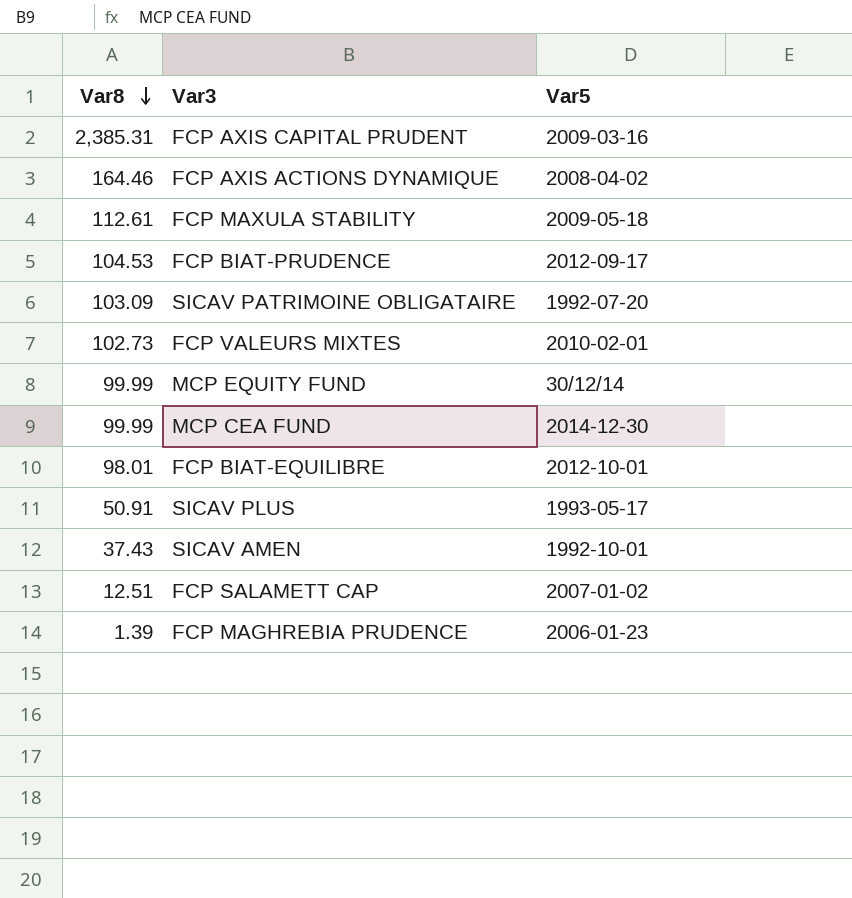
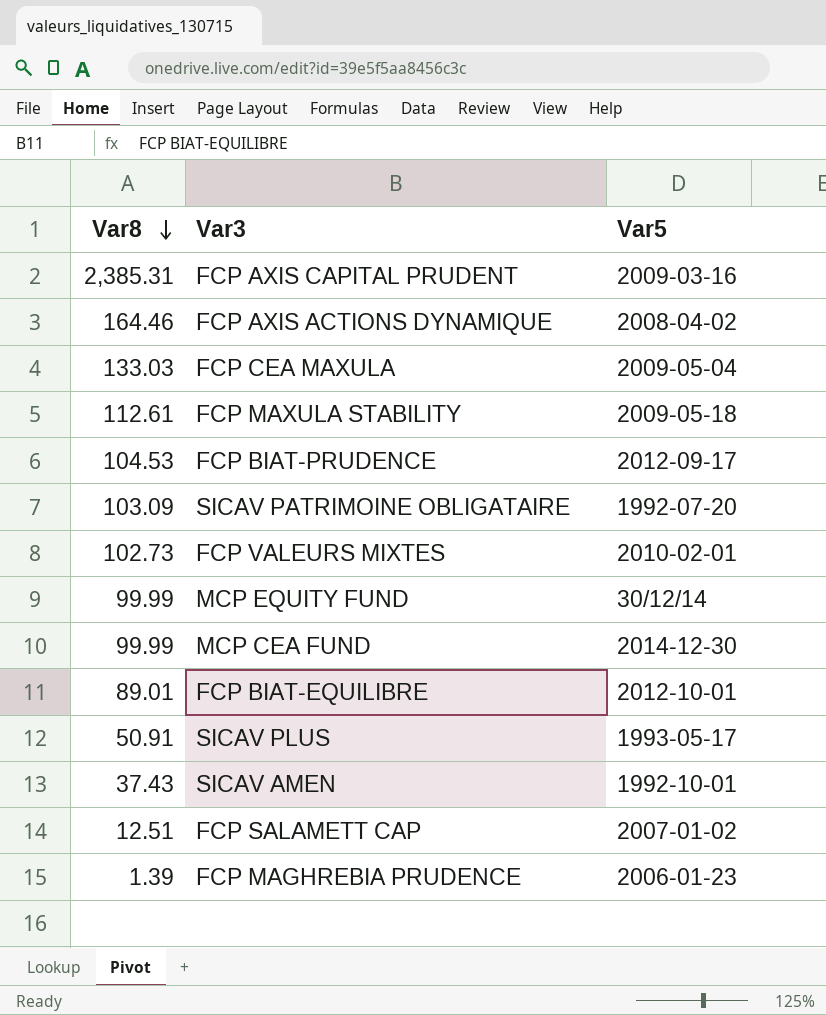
row FCP CEA MAXULA: none -> 133.03 | 2009-05-04
FCP BIAT-EQUILIBRE | Var8: 98.01 -> 89.01

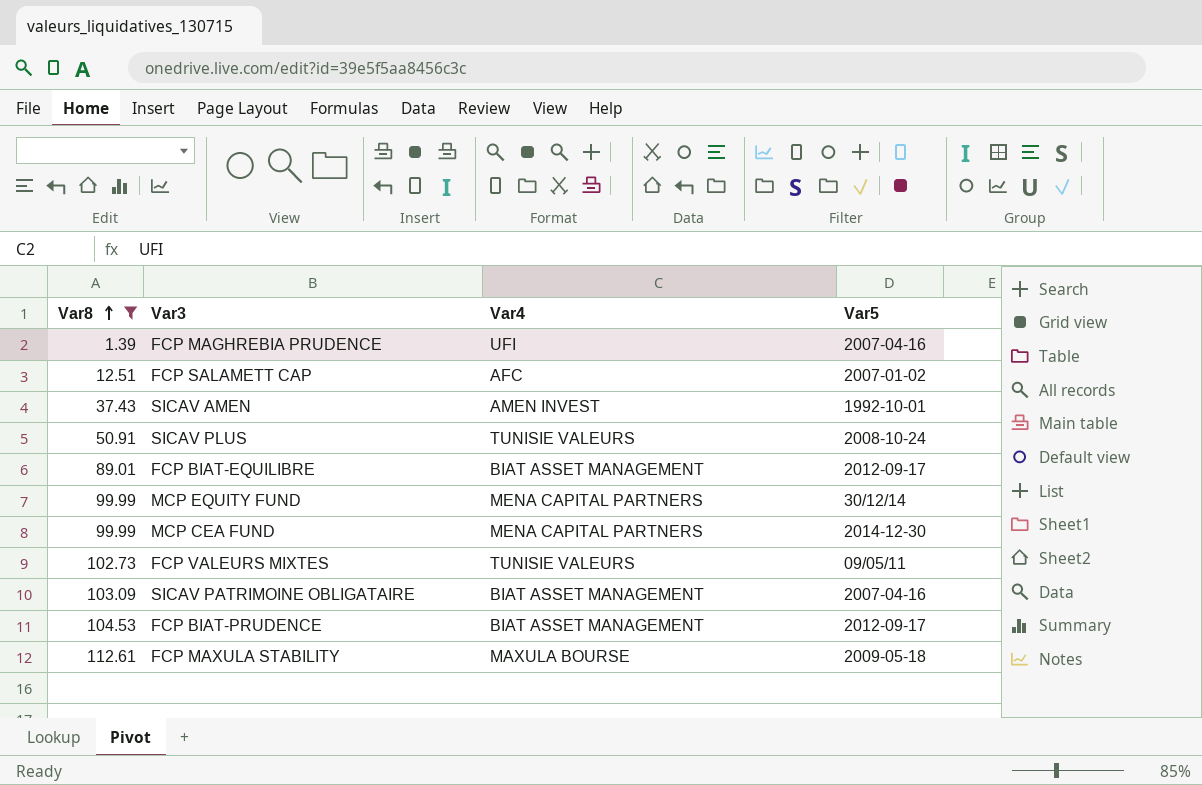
filter: none -> Var8 <= 112.61
row order: Var8 descending -> Var8 ascending
column Var4 | position: none -> 3
FCP MAGHREBIA PRUDENCE | Var5: 2006-01-23 -> 2007-04-16
SICAV PLUS | Var5: 1993-05-17 -> 2008-10-24
FCP BIAT-EQUILIBRE | Var5: 2012-10-01 -> 2012-09-17
FCP VALEURS MIXTES | Var5: 2010-02-01 -> 09/05/11
SICAV PATRIMOINE OBLIGATAIRE | Var5: 1992-07-20 -> 2007-04-16

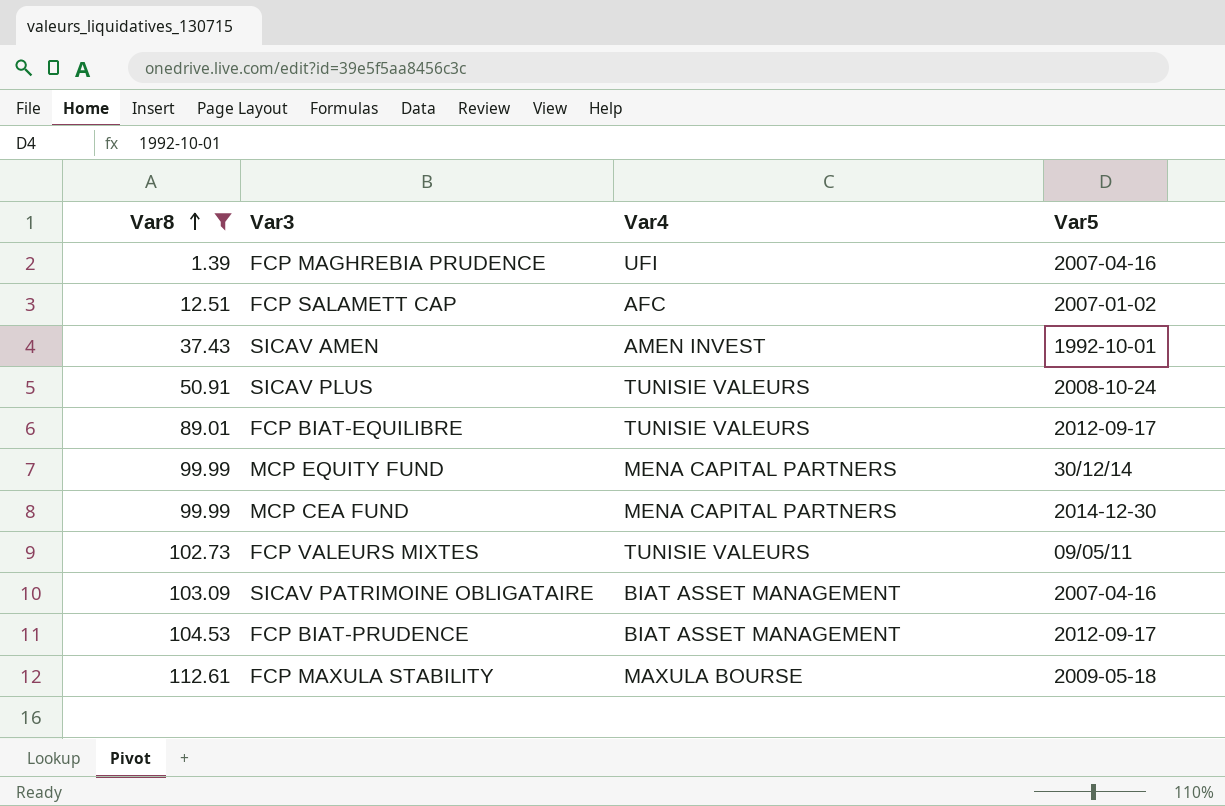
FCP BIAT-EQUILIBRE | Var4: BIAT ASSET MANAGEMENT -> TUNISIE VALEURS

